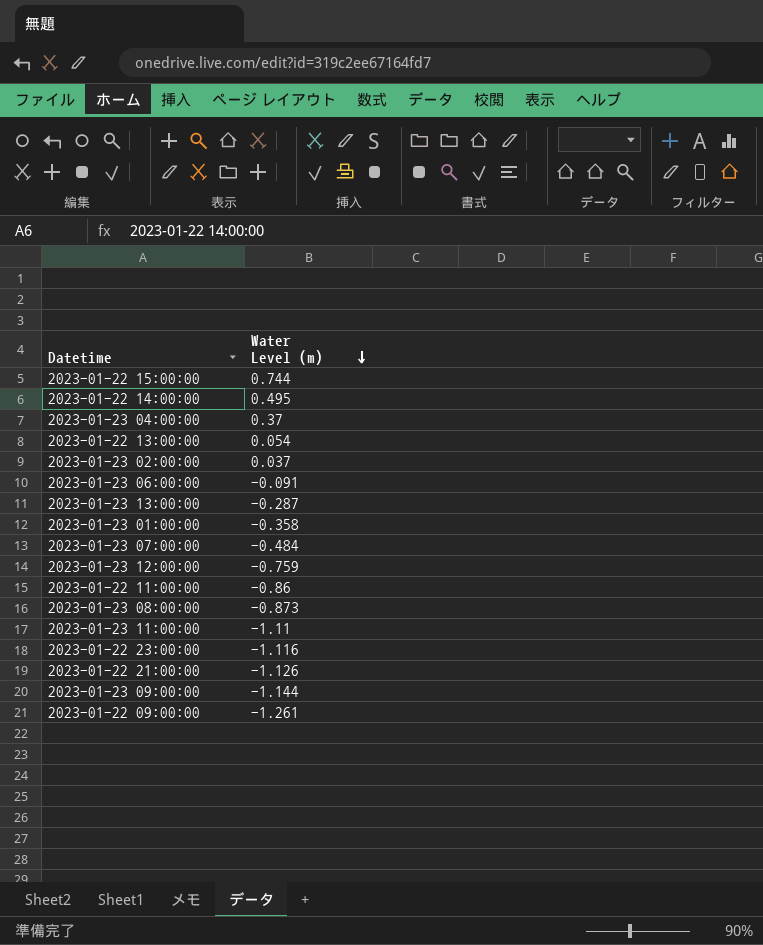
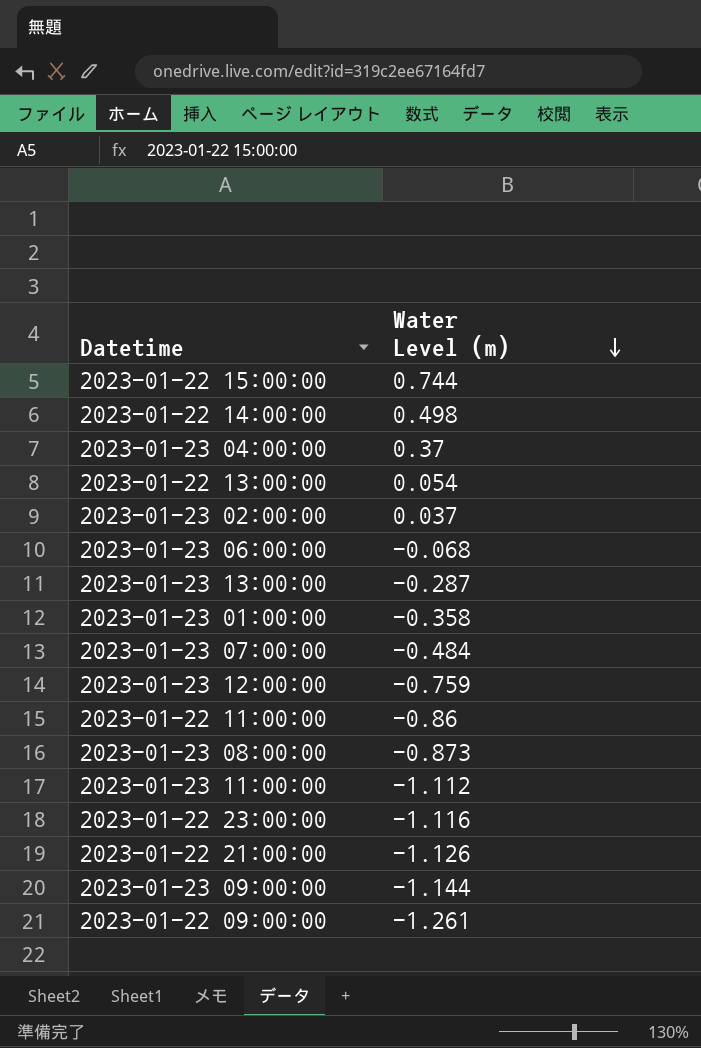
2023-01-22 14:00:00 | Water Level (m): 0.495 -> 0.498
2023-01-23 06:00:00 | Water Level (m): -0.091 -> -0.068
2023-01-23 11:00:00 | Water Level (m): -1.11 -> -1.112

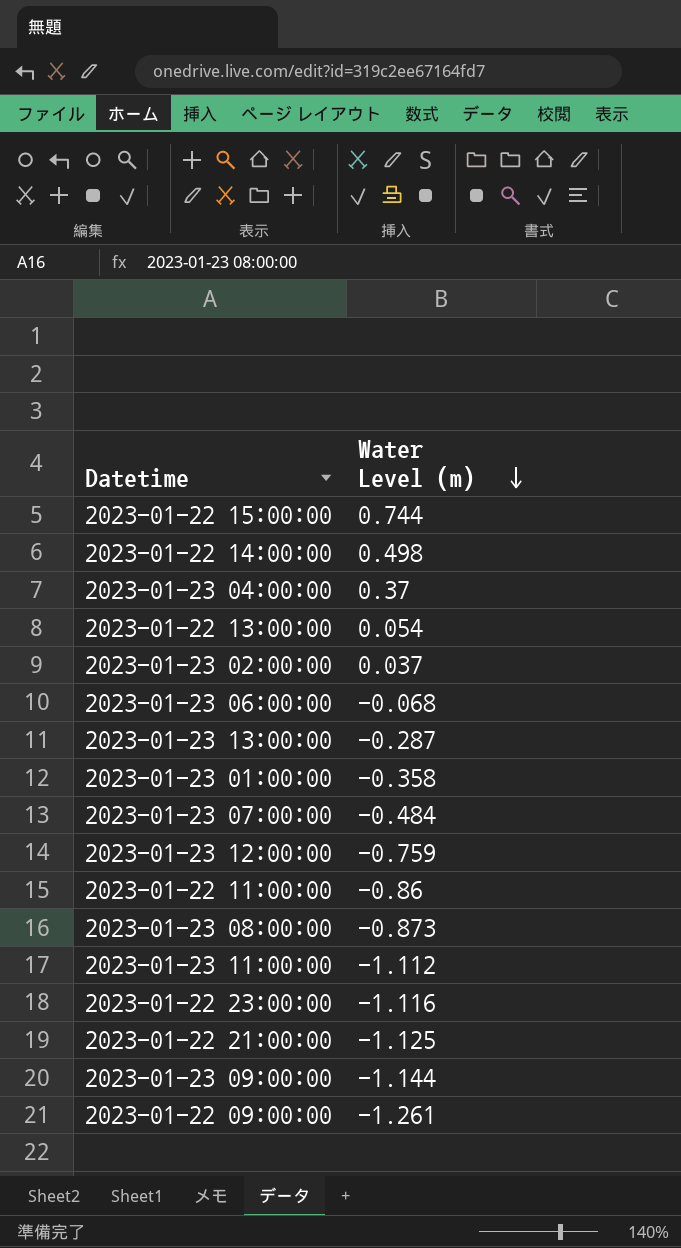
2023-01-22 21:00:00 | Water Level (m): -1.126 -> -1.125

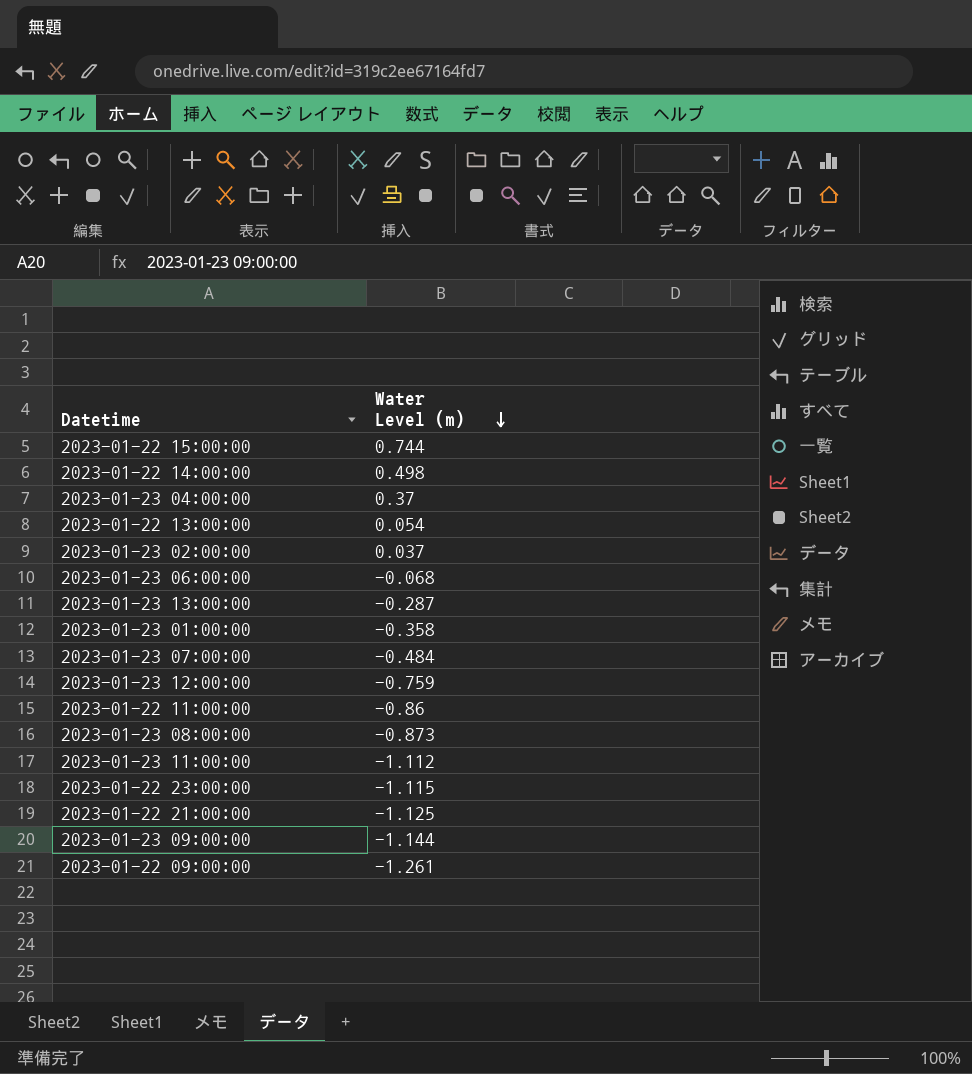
2023-01-22 23:00:00 | Water Level (m): -1.116 -> -1.115

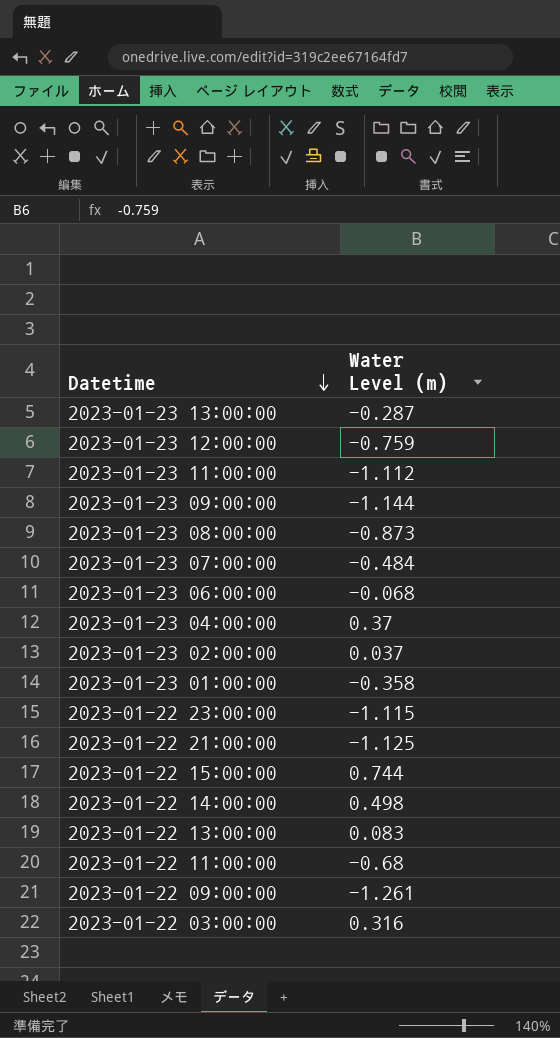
row order: Water Level (m) descending -> Datetime descending
2023-01-22 13:00:00 | Water Level (m): 0.054 -> 0.083
2023-01-22 11:00:00 | Water Level (m): -0.86 -> -0.68
row 2023-01-22 03:00:00: none -> 0.316

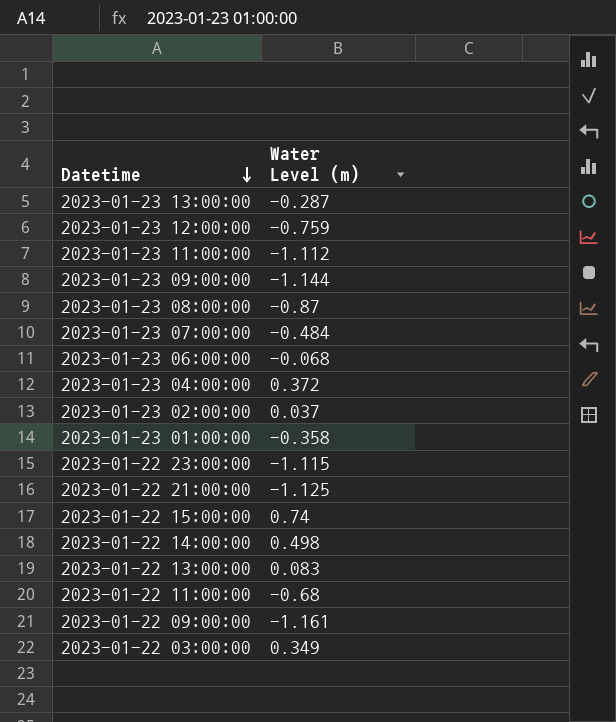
2023-01-23 08:00:00 | Water Level (m): -0.873 -> -0.87
2023-01-23 04:00:00 | Water Level (m): 0.37 -> 0.372
2023-01-22 15:00:00 | Water Level (m): 0.744 -> 0.74
2023-01-22 09:00:00 | Water Level (m): -1.261 -> -1.161
2023-01-22 03:00:00 | Water Level (m): 0.316 -> 0.349

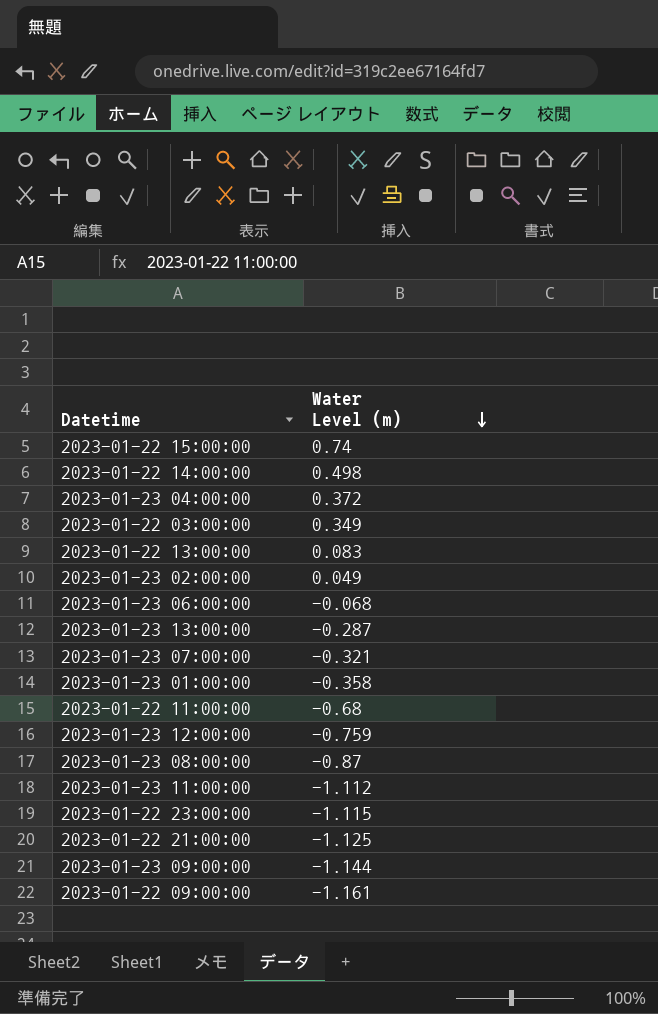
row order: Datetime descending -> Water Level (m) descending
2023-01-23 02:00:00 | Water Level (m): 0.037 -> 0.049
2023-01-23 07:00:00 | Water Level (m): -0.484 -> -0.321

